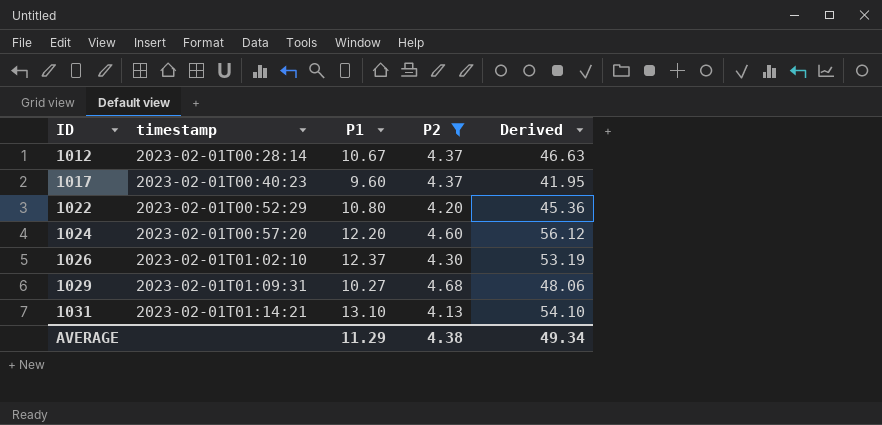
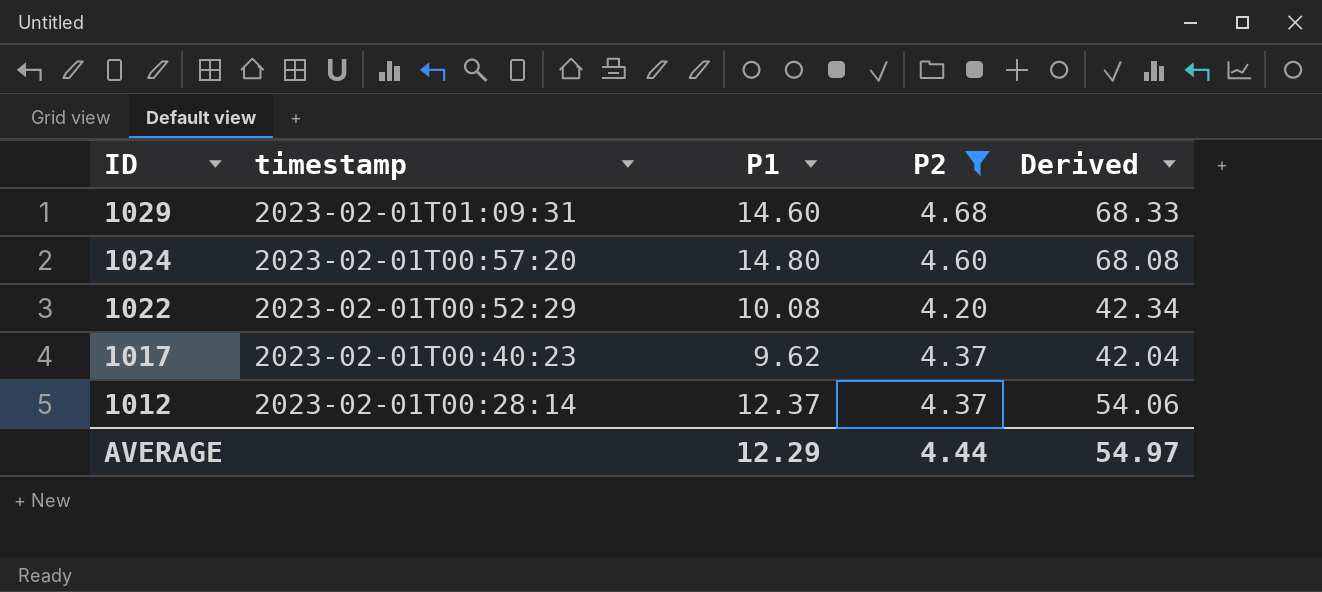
row order: ID ascending -> ID descending
row 1026: 2023-02-01T01:02:10 | 12.37 | 4.30 | 53.19 -> none
row 1031: 2023-02-01T01:14:21 | 13.10 | 4.13 | 54.10 -> none
1029 | P1: 10.27 -> 14.60
1029 | Derived: 48.06 -> 68.33
1024 | P1: 12.20 -> 14.80
1024 | Derived: 56.12 -> 68.08
1022 | P1: 10.80 -> 10.08
1022 | Derived: 45.36 -> 42.34
1017 | P1: 9.60 -> 9.62
1017 | Derived: 41.95 -> 42.04
1012 | P1: 10.67 -> 12.37
1012 | Derived: 46.63 -> 54.06
AVERAGE | P1: 11.29 -> 12.29
AVERAGE | P2: 4.38 -> 4.44
AVERAGE | Derived: 49.34 -> 54.97

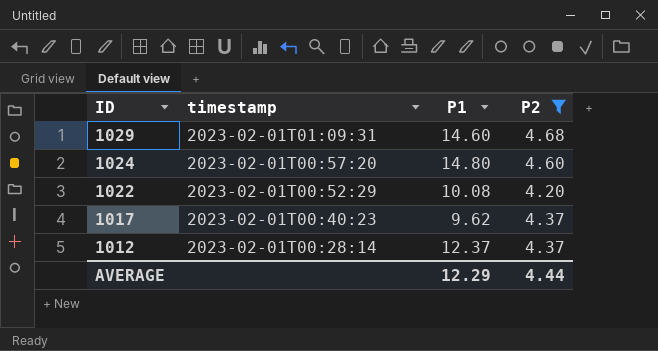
column Derived | formula: [P1] * [P2] -> none

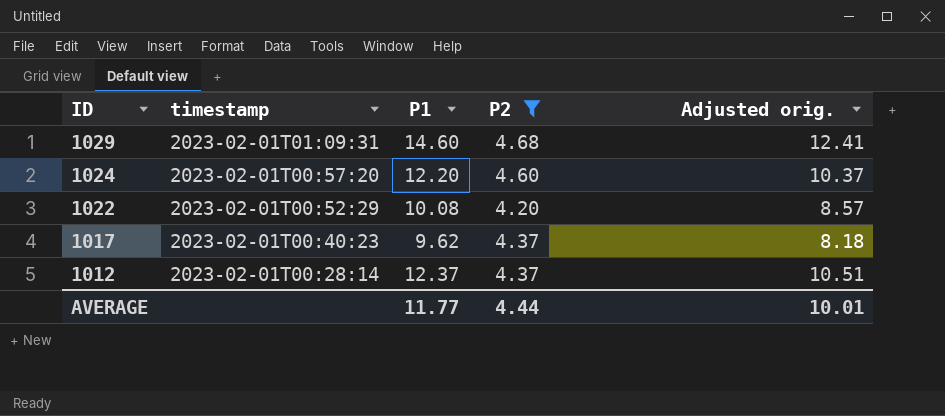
column Adjusted orig. | formula: none -> [P1] * 0.85
1024 | P1: 14.80 -> 12.20
AVERAGE | P1: 12.29 -> 11.77

